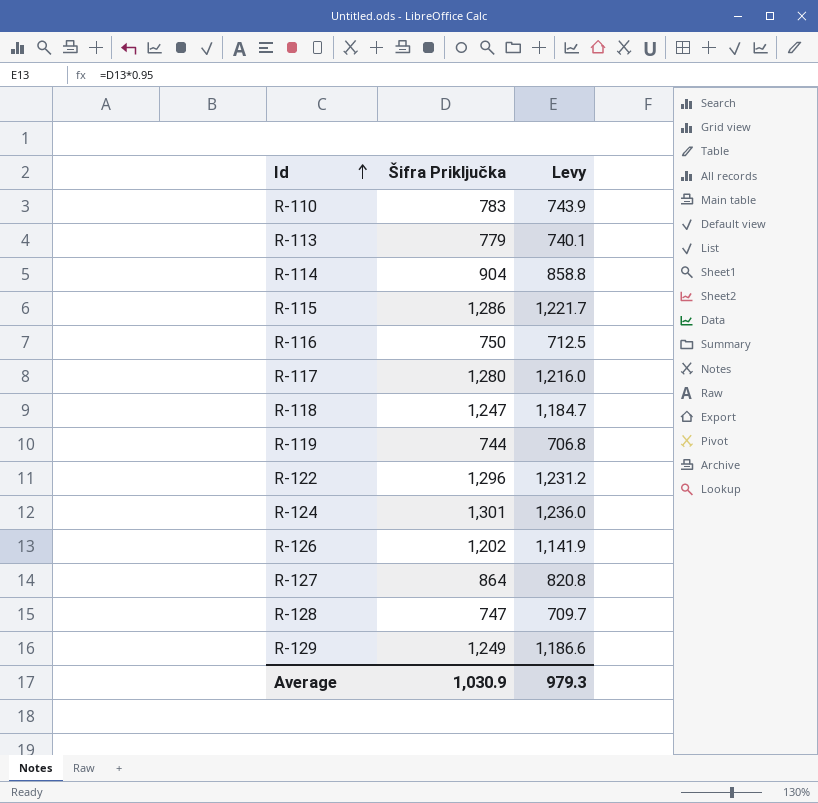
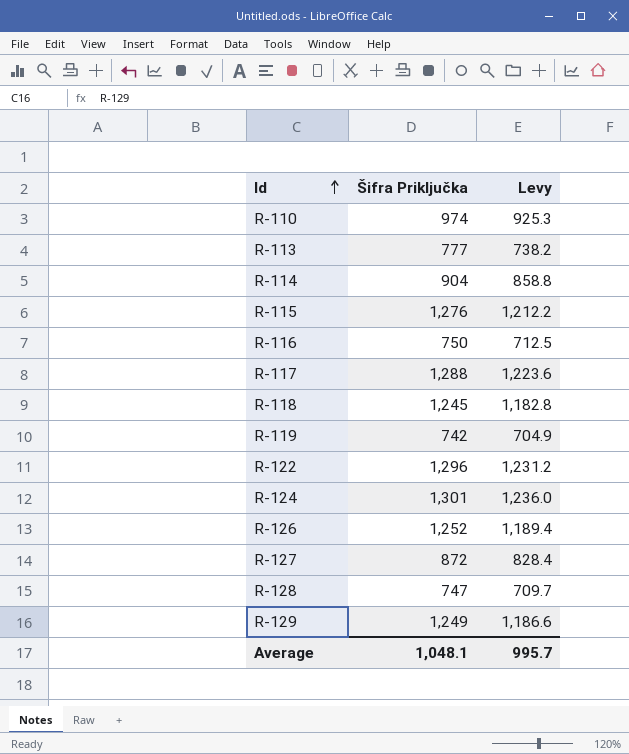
R-110 | Šifra Priključka: 783 -> 974
R-110 | Levy: 743.9 -> 925.3
R-113 | Šifra Priključka: 779 -> 777
R-113 | Levy: 740.1 -> 738.2
R-115 | Šifra Priključka: 1,286 -> 1,276
R-115 | Levy: 1,221.7 -> 1,212.2
R-117 | Šifra Priključka: 1,280 -> 1,288
R-117 | Levy: 1,216.0 -> 1,223.6
R-118 | Šifra Priključka: 1,247 -> 1,245
R-118 | Levy: 1,184.7 -> 1,182.8
R-119 | Šifra Priključka: 744 -> 742
R-119 | Levy: 706.8 -> 704.9
R-126 | Šifra Priključka: 1,202 -> 1,252
R-126 | Levy: 1,141.9 -> 1,189.4
R-127 | Šifra Priključka: 864 -> 872
R-127 | Levy: 820.8 -> 828.4
Average | Šifra Priključka: 1,030.9 -> 1,048.1
Average | Levy: 979.3 -> 995.7

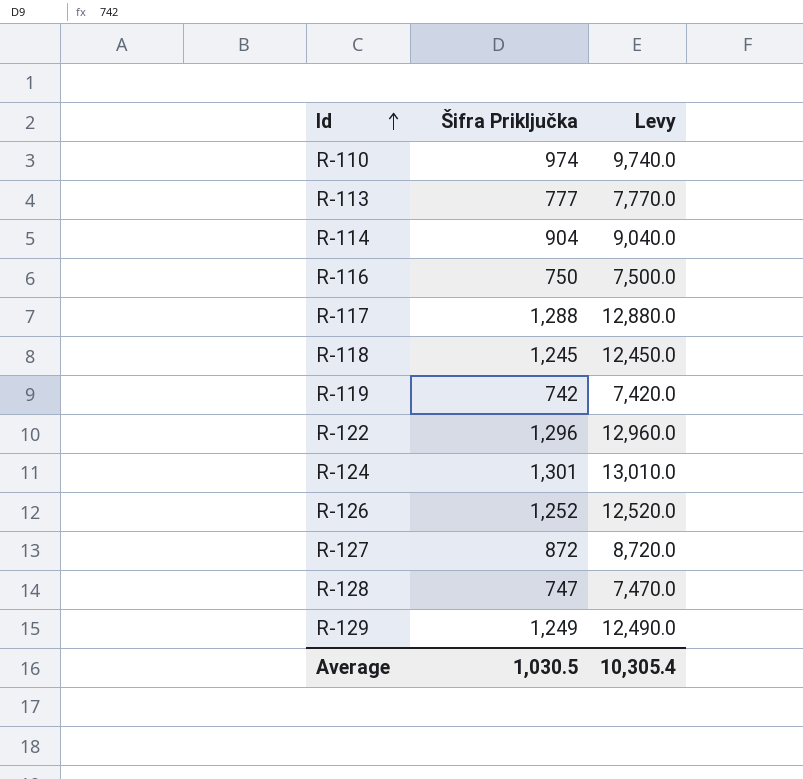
column Levy | formula: [Šifra Priključka] * 0.95 -> [Šifra Priključka] * 10
row R-115: 1,276 | 1,212.2 -> none
Average | Šifra Priključka: 1,048.1 -> 1,030.5
Average | Levy: 995.7 -> 10,305.4

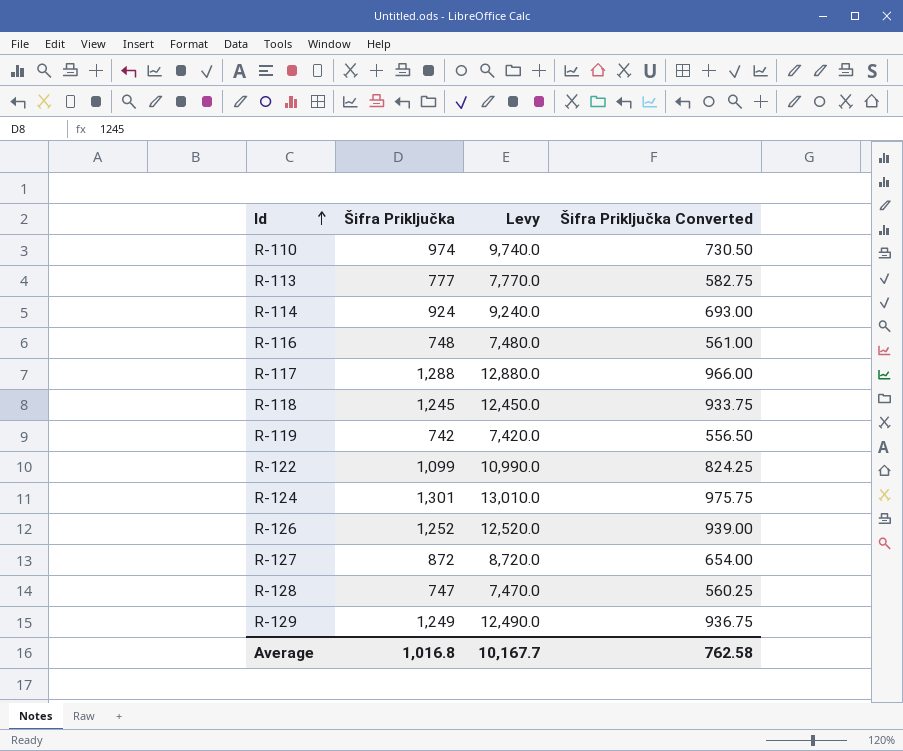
column Šifra Priključka Converted | formula: none -> [Šifra Priključka] * 0.75
R-114 | Šifra Priključka: 904 -> 924
R-114 | Levy: 9,040.0 -> 9,240.0
R-116 | Šifra Priključka: 750 -> 748
R-116 | Levy: 7,500.0 -> 7,480.0
R-122 | Šifra Priključka: 1,296 -> 1,099
R-122 | Levy: 12,960.0 -> 10,990.0
Average | Šifra Priključka: 1,030.5 -> 1,016.8
Average | Levy: 10,305.4 -> 10,167.7

